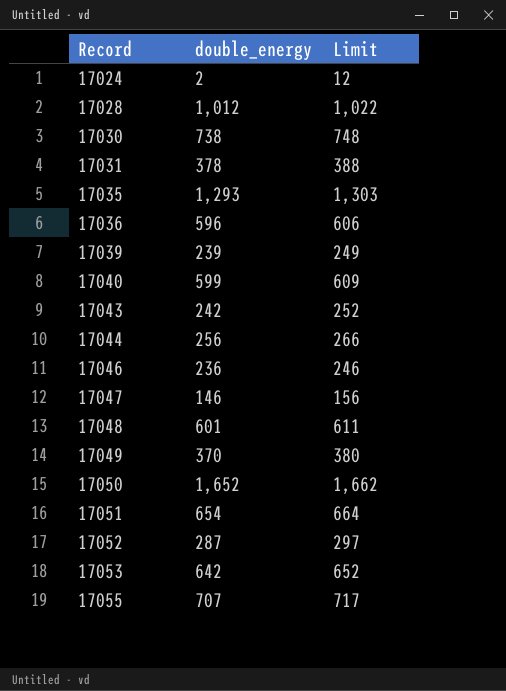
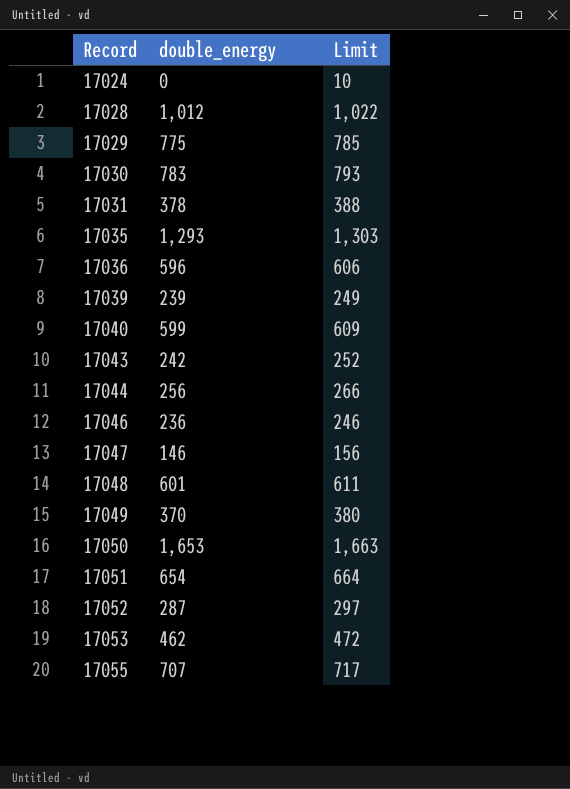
17024 | double_energy: 2 -> 0
17024 | Limit: 12 -> 10
row 17029: none -> 775 | 785
17030 | double_energy: 738 -> 783
17030 | Limit: 748 -> 793
17050 | double_energy: 1,652 -> 1,653
17050 | Limit: 1,662 -> 1,663
17053 | double_energy: 642 -> 462
17053 | Limit: 652 -> 472

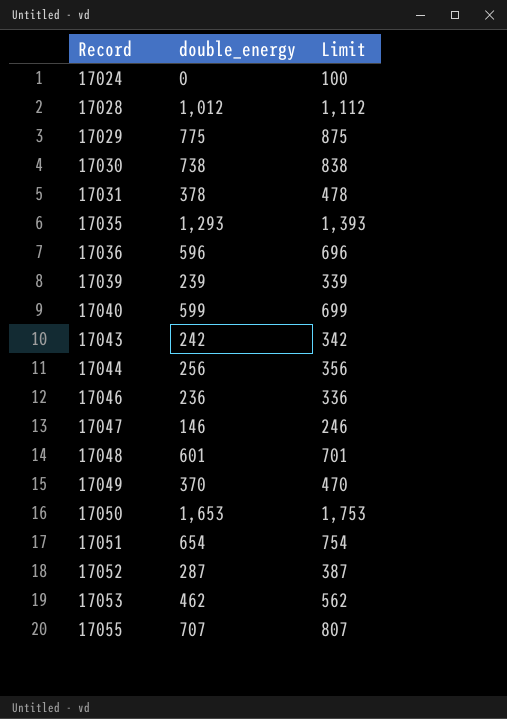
column Limit | formula: [double_energy] + 10 -> [double_energy] + 100
17030 | double_energy: 783 -> 738

